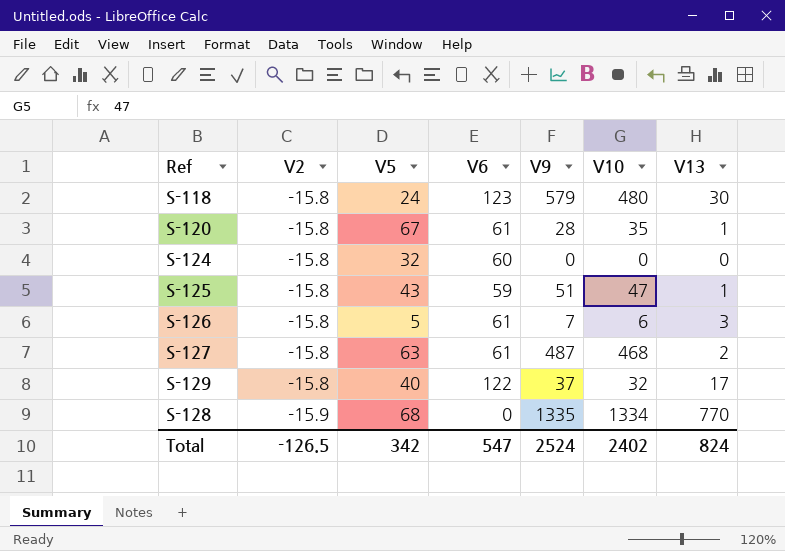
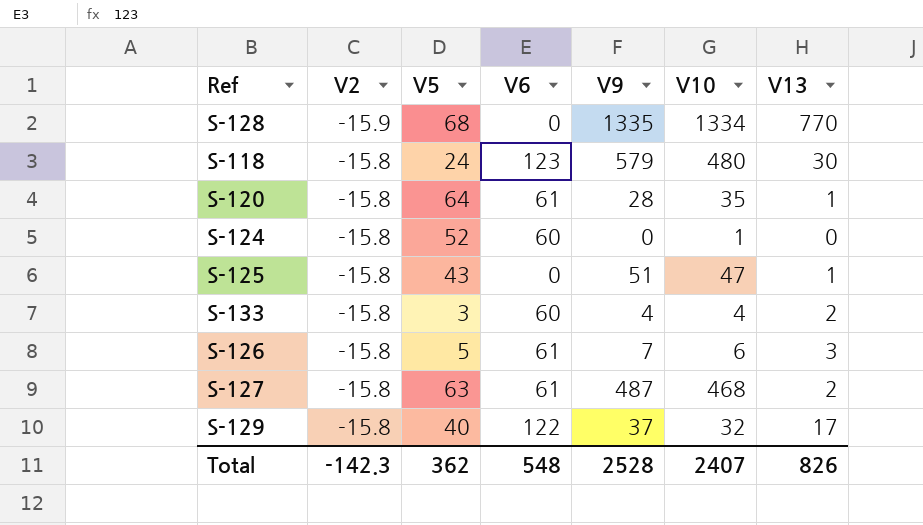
row order: V2 descending -> V2 ascending
S-120 | V5: 67 -> 64
S-124 | V5: 32 -> 52
S-124 | V10: 0 -> 1
S-125 | V6: 59 -> 0
row S-133: none -> -15.8 | 3 | 60 | 4 | 4 | 2
Total | V2: -126.5 -> -142.3
Total | V5: 342 -> 362
Total | V6: 547 -> 548
Total | V9: 2524 -> 2528
Total | V10: 2402 -> 2407
Total | V13: 824 -> 826

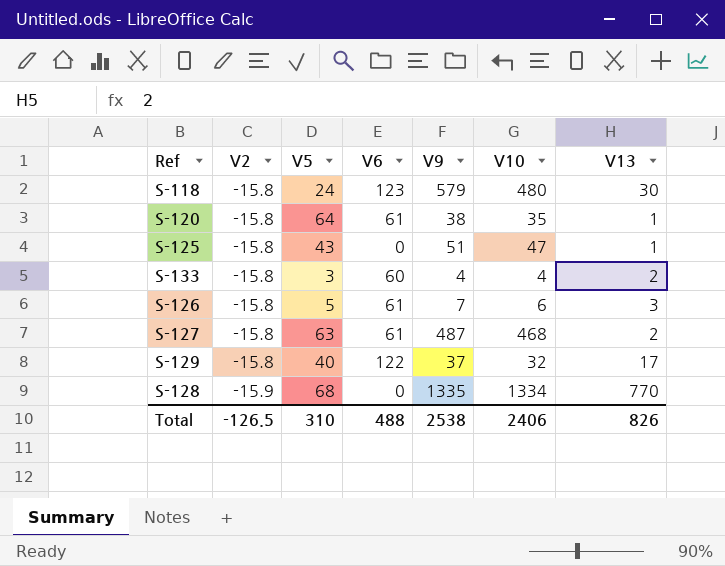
row order: V2 ascending -> V2 descending
row S-124: -15.8 | 52 | 60 | 0 | 1 | 0 -> none
S-120 | V9: 28 -> 38
Total | V2: -142.3 -> -126.5
Total | V5: 362 -> 310
Total | V6: 548 -> 488
Total | V9: 2528 -> 2538
Total | V10: 2407 -> 2406

